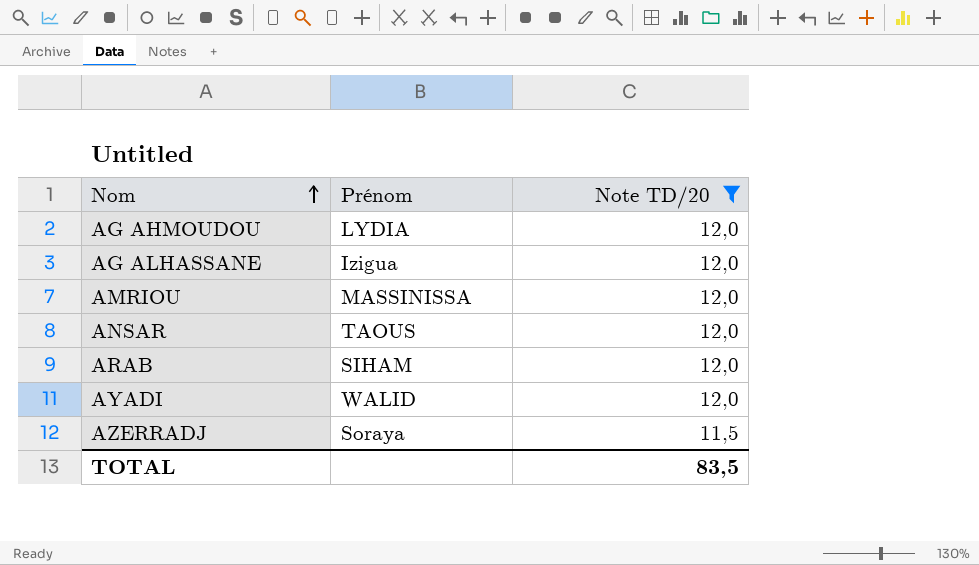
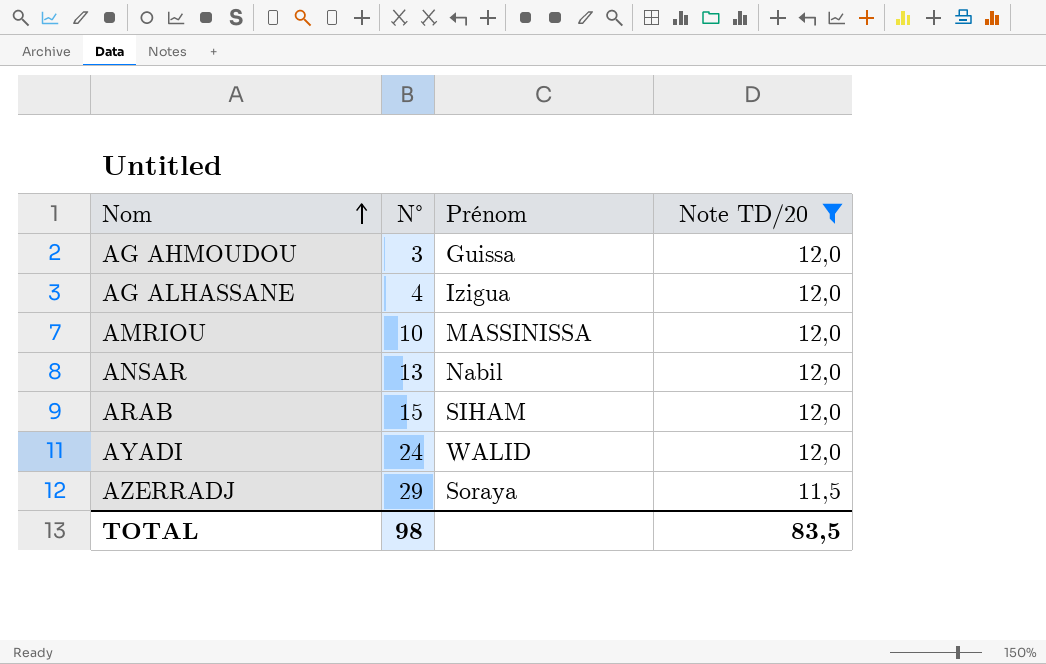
column N° | position: none -> 2
AG AHMOUDOU | Prénom: LYDIA -> Guissa
ANSAR | Prénom: TAOUS -> Nabil

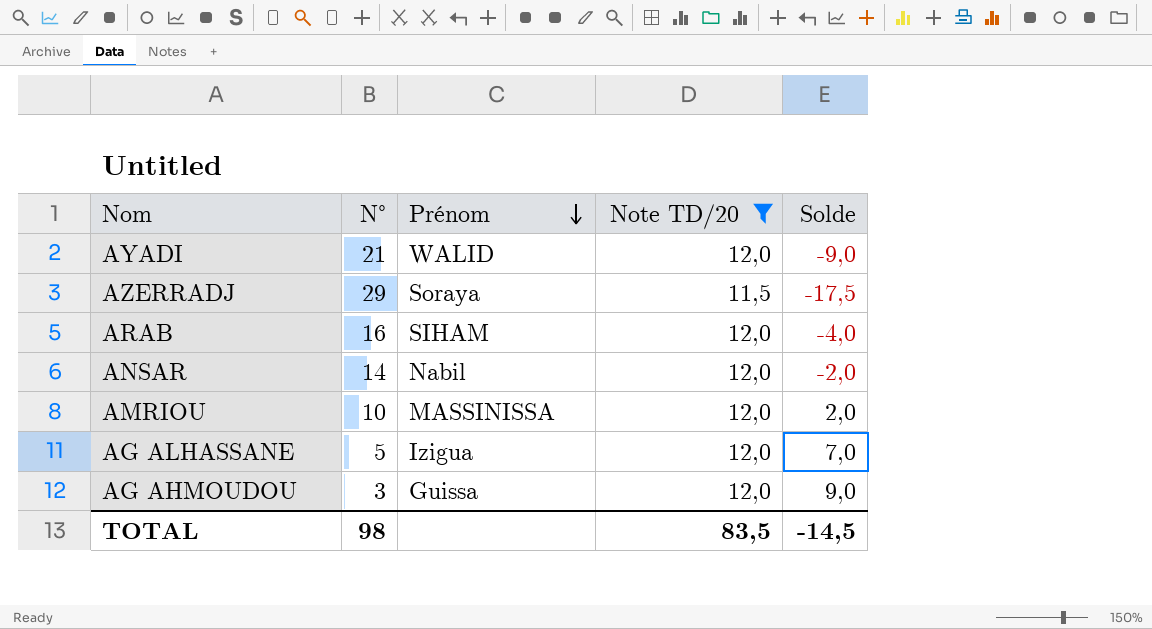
row order: Nom ascending -> Prénom descending
column Solde | formula: none -> [Note TD/20] - [N°]
AYADI | N°: 24 -> 21
ARAB | N°: 15 -> 16
ANSAR | N°: 13 -> 14
AG ALHASSANE | N°: 4 -> 5

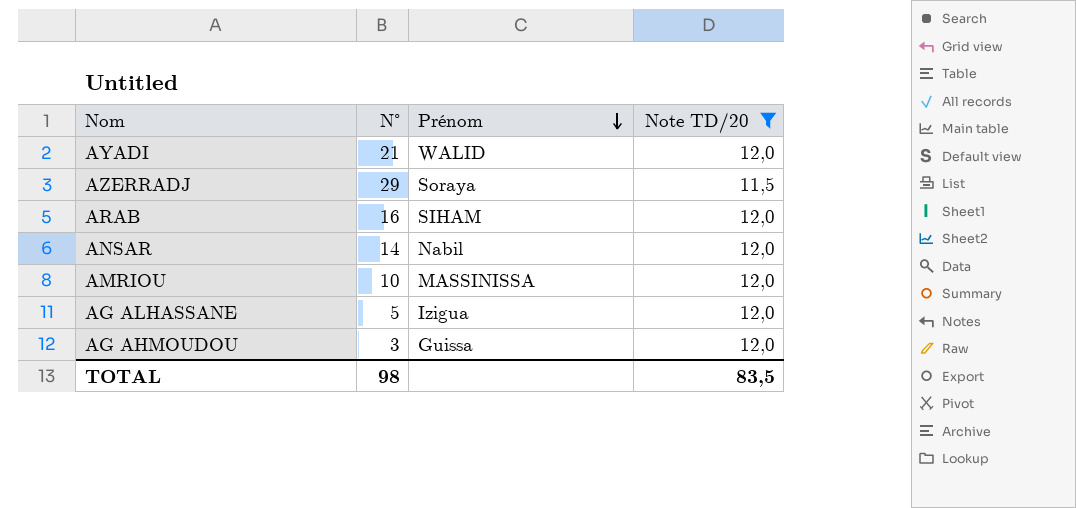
column Solde | formula: [Note TD/20] - [N°] -> none

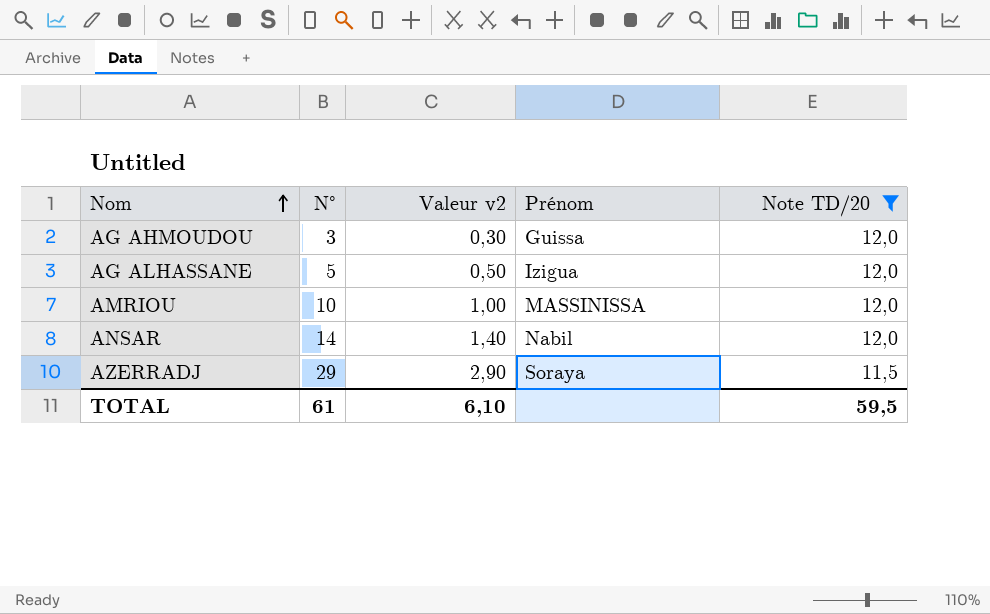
row order: Prénom descending -> Nom ascending
column Valeur v2 | formula: none -> [N°] * 0,1
row AYADI: 21 | WALID | 12,0 -> none
row ARAB: 16 | SIHAM | 12,0 -> none
TOTAL | N°: 98 -> 61
TOTAL | Note TD/20: 83,5 -> 59,5

